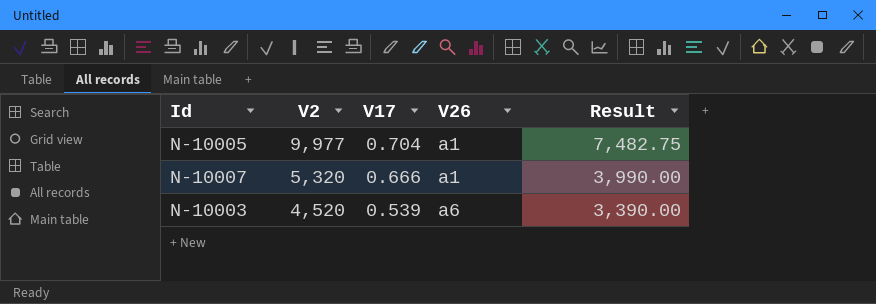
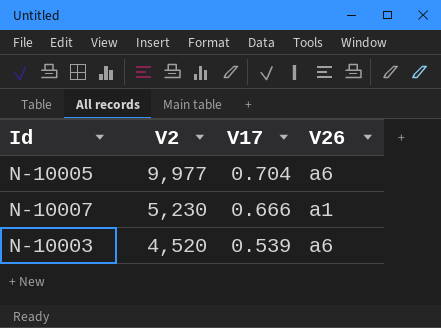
column Result | formula: [V2] * 0.75 -> none
N-10005 | V26: a1 -> a6
N-10007 | V2: 5,320 -> 5,230

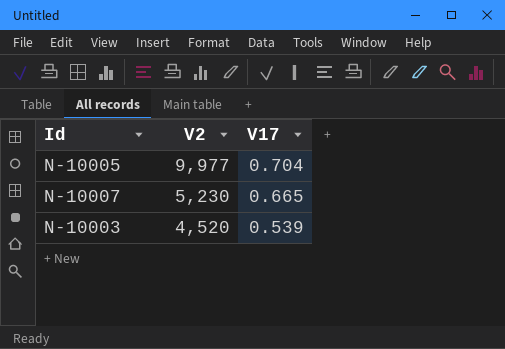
column V26 | position: 4 -> none
N-10007 | V17: 0.666 -> 0.665

